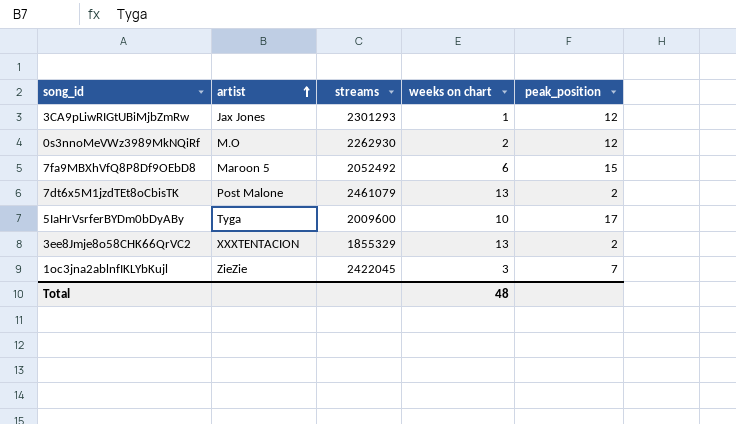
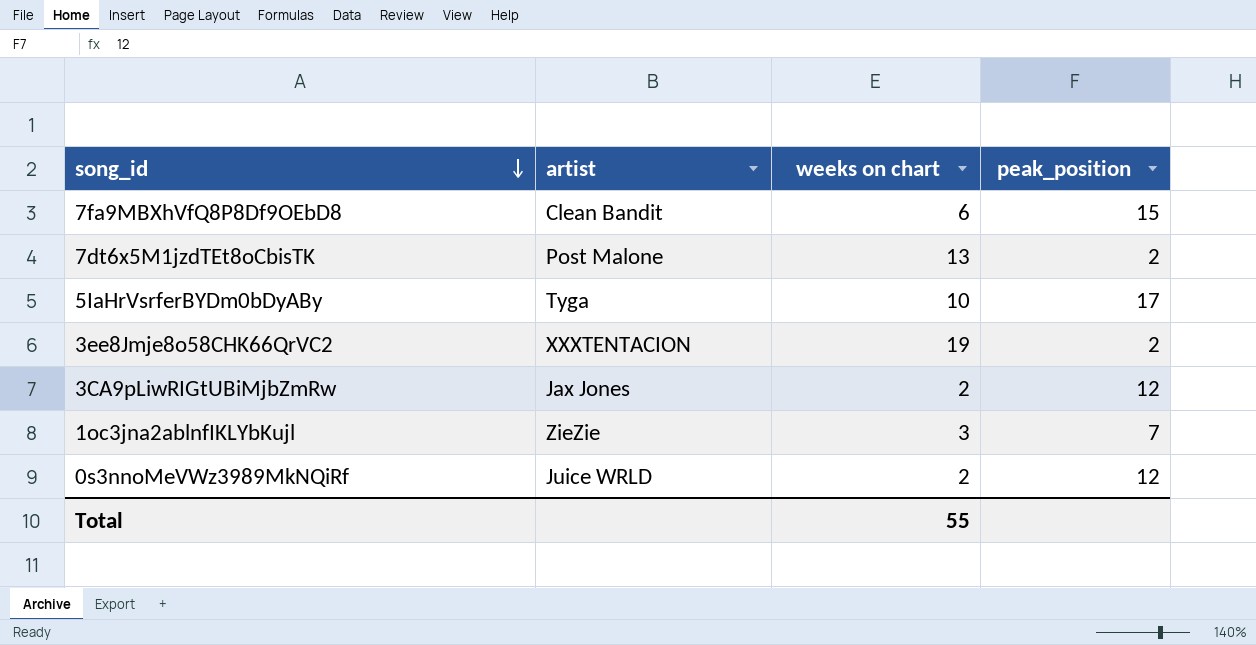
row order: artist ascending -> song_id descending
column streams | position: 3 -> none
7fa9MBXhVfQ8P8Df9OEbD8 | artist: Maroon 5 -> Clean Bandit
3ee8Jmje8o58CHK66QrVC2 | weeks on chart: 13 -> 19
3CA9pLiwRIGtUBiMjbZmRw | weeks on chart: 1 -> 2
0s3nnoMeVWz3989MkNQiRf | artist: M.O -> Juice WRLD
Total | weeks on chart: 48 -> 55

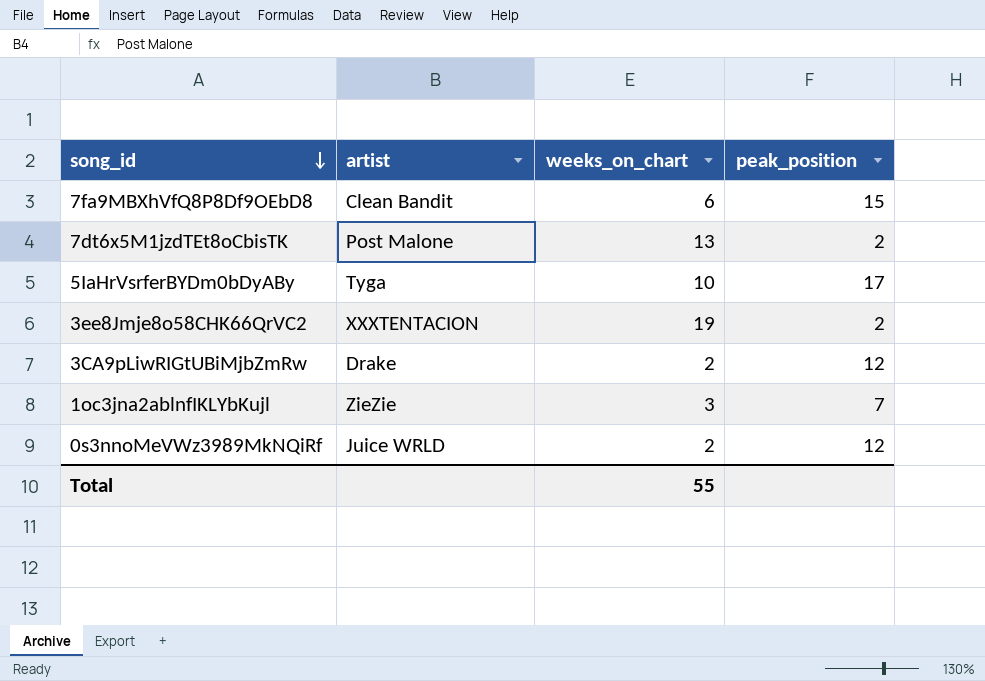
column name: weeks on chart -> weeks_on_chart
3CA9pLiwRIGtUBiMjbZmRw | artist: Jax Jones -> Drake

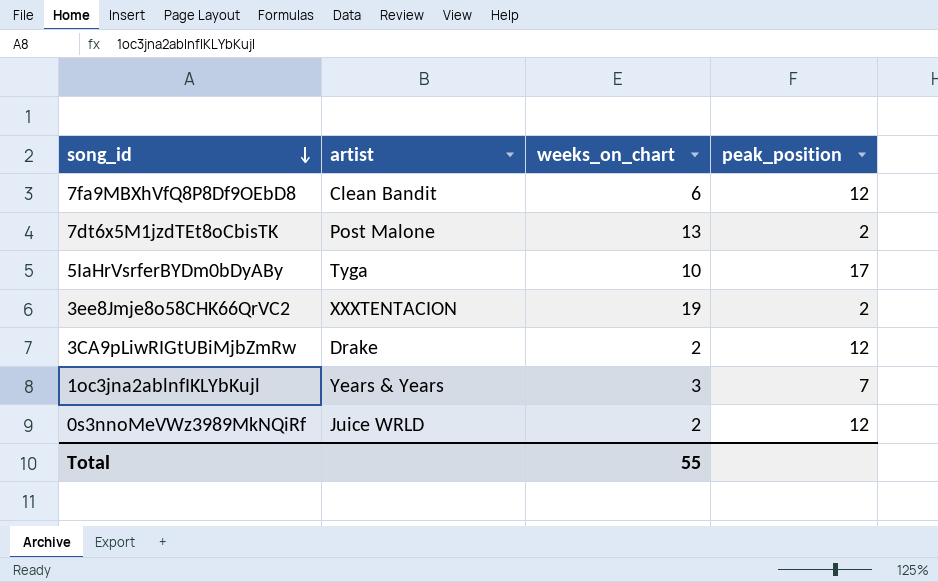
7fa9MBXhVfQ8P8Df9OEbD8 | peak_position: 15 -> 12
1oc3jna2ablnfIKLYbKujl | artist: ZieZie -> Years & Years

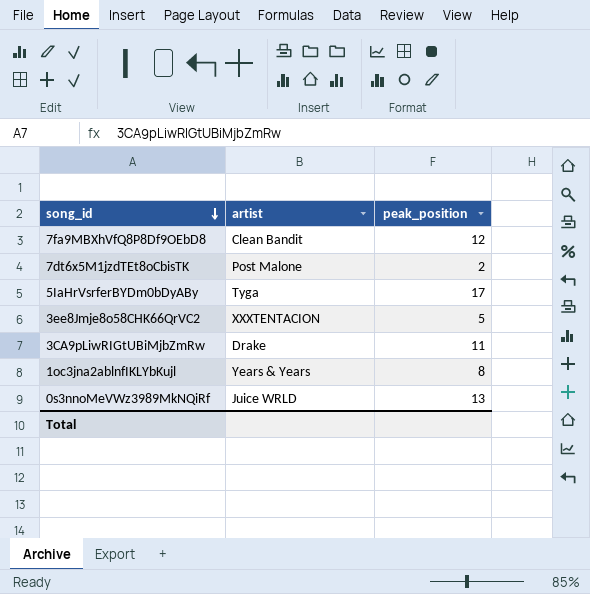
column weeks_on_chart | position: 3 -> none
3ee8Jmje8o58CHK66QrVC2 | peak_position: 2 -> 5
3CA9pLiwRIGtUBiMjbZmRw | peak_position: 12 -> 11
1oc3jna2ablnfIKLYbKujl | peak_position: 7 -> 8
0s3nnoMeVWz3989MkNQiRf | peak_position: 12 -> 13

